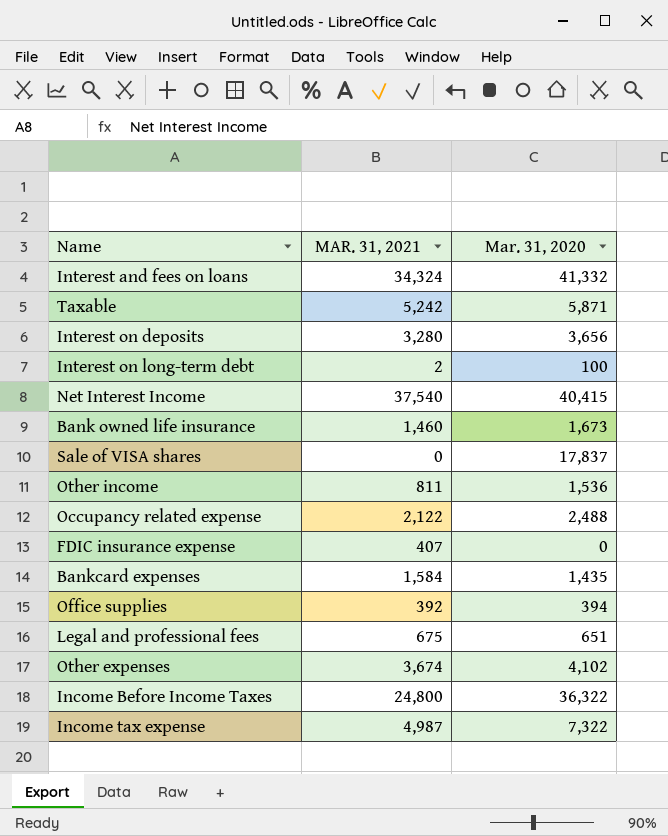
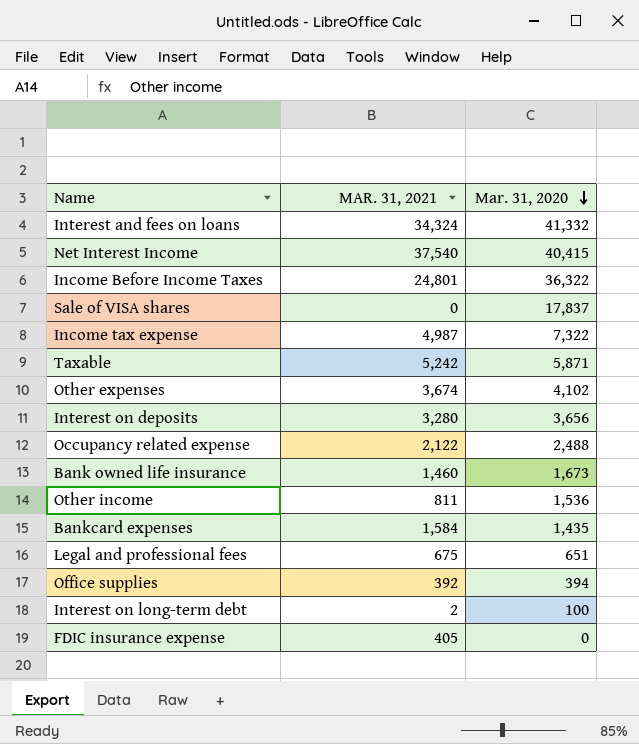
row order: none -> Mar. 31, 2020 descending
Income Before Income Taxes | MAR. 31, 2021: 24,800 -> 24,801
FDIC insurance expense | MAR. 31, 2021: 407 -> 405

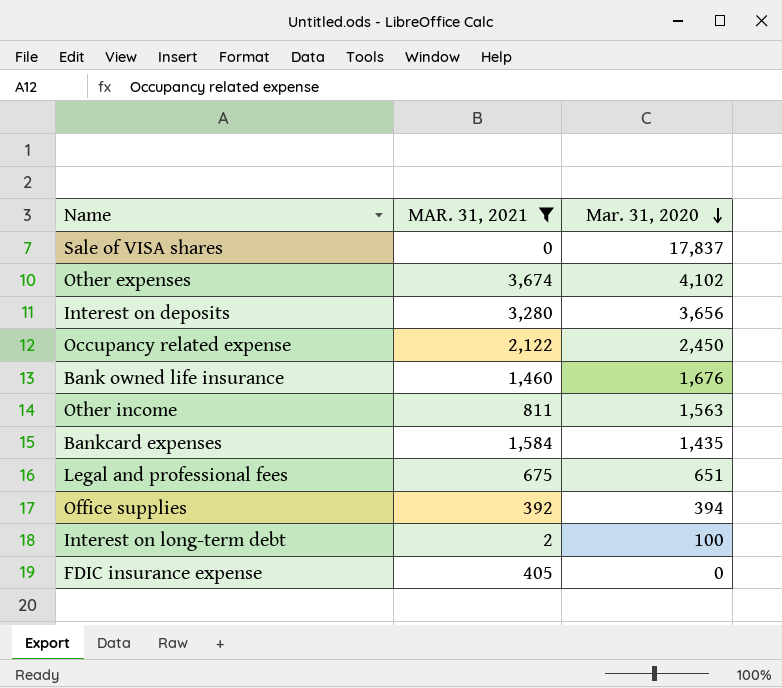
filter: none -> MAR. 31, 2021 <= 3,674
Occupancy related expense | Mar. 31, 2020: 2,488 -> 2,450
Bank owned life insurance | Mar. 31, 2020: 1,673 -> 1,676
Other income | Mar. 31, 2020: 1,536 -> 1,563

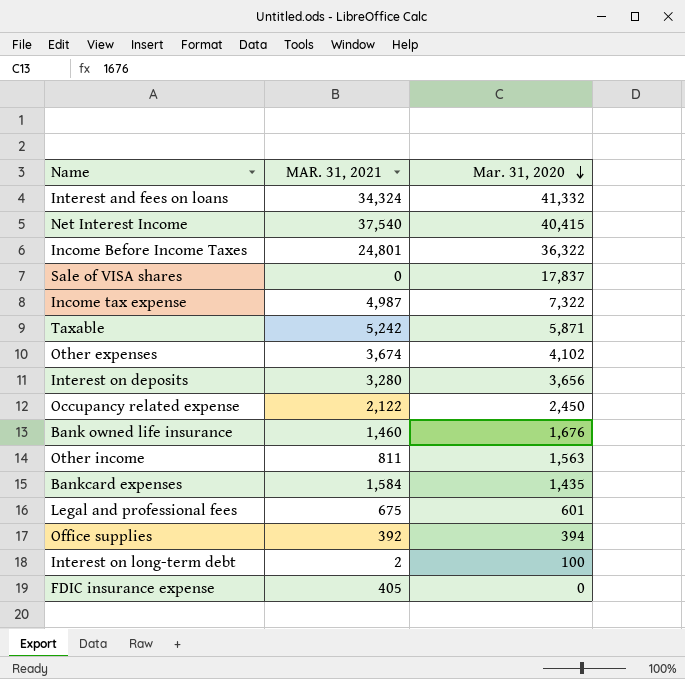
filter: MAR. 31, 2021 <= 3,674 -> none
Legal and professional fees | Mar. 31, 2020: 651 -> 601

